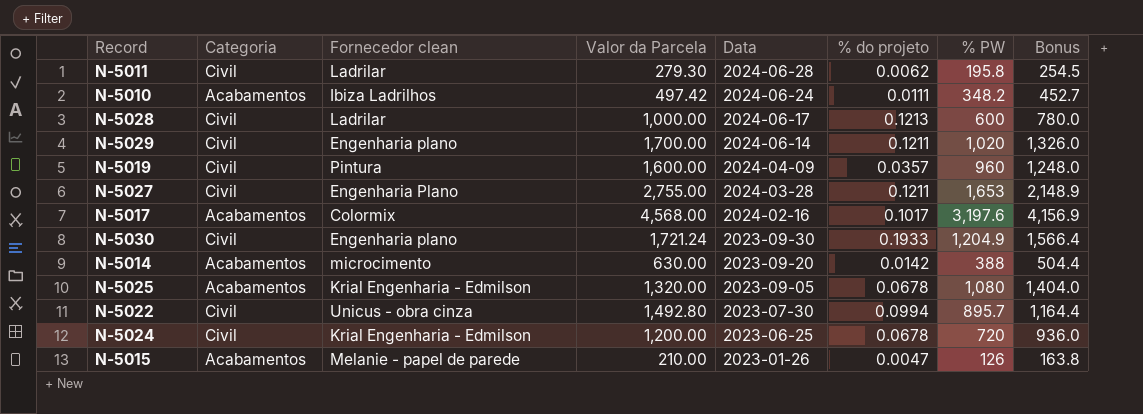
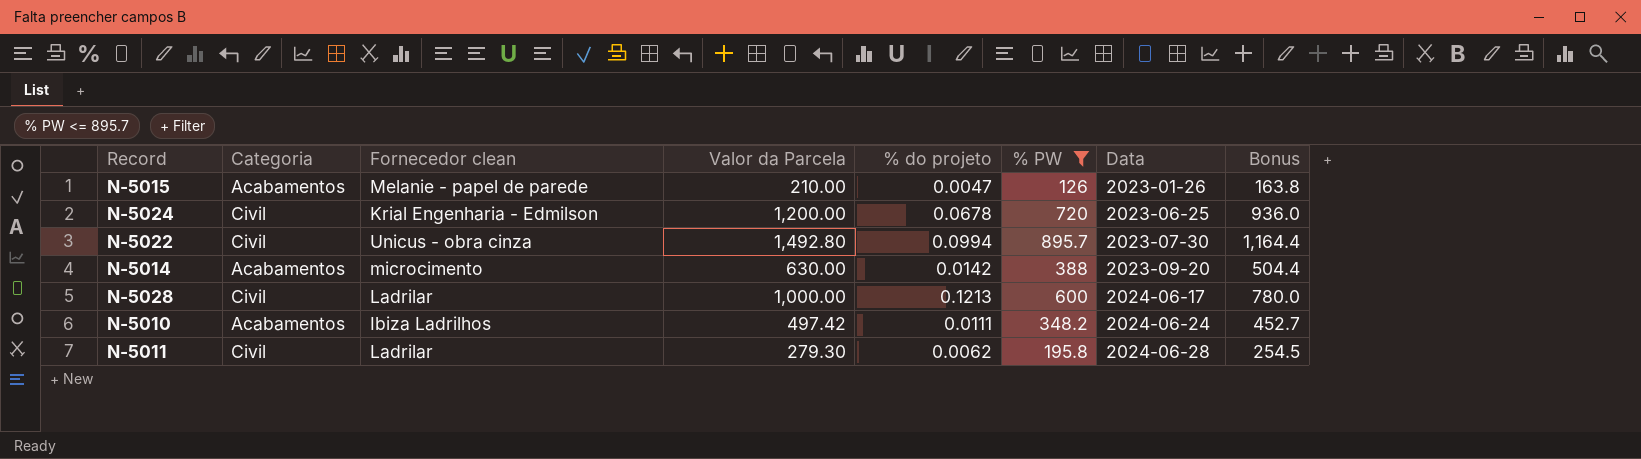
filter: none -> % PW <= 895.7
row order: Data descending -> Data ascending
column Data | position: 5 -> 7

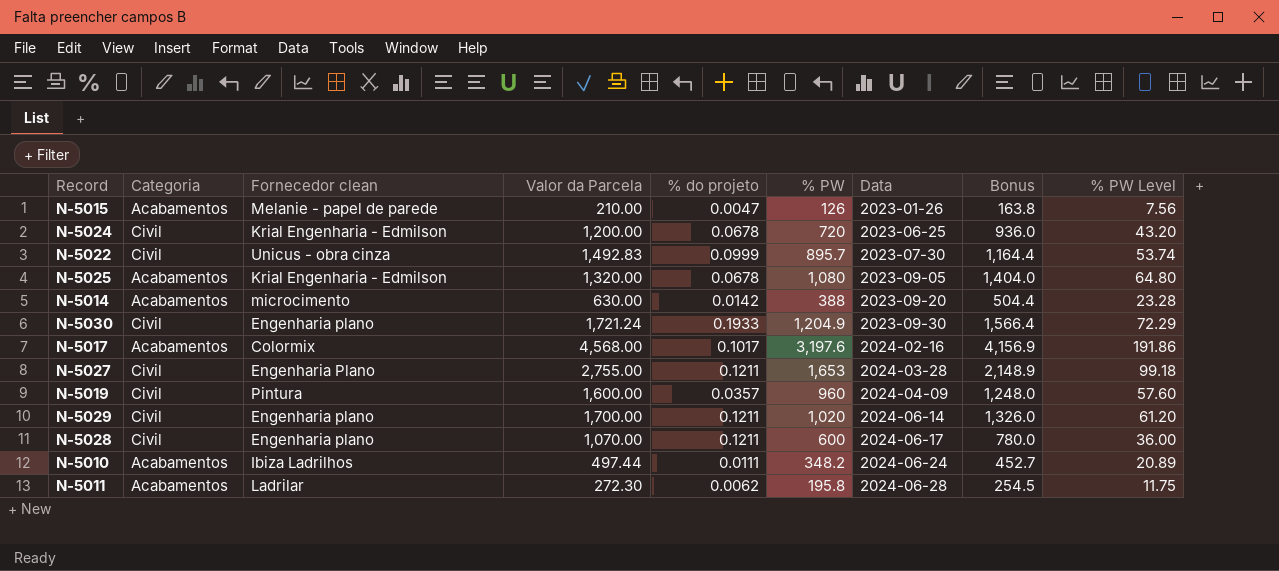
filter: % PW <= 895.7 -> none
column % PW Level | formula: none -> [% PW] * 0.06
N-5022 | Valor da Parcela: 1,492.80 -> 1,492.83
N-5022 | % do projeto: 0.0994 -> 0.0999
N-5028 | Fornecedor clean: Ladrilar -> Engenharia plano
N-5028 | Valor da Parcela: 1,000.00 -> 1,070.00
N-5028 | % do projeto: 0.1213 -> 0.1211
N-5010 | Valor da Parcela: 497.42 -> 497.44
N-5011 | Categoria: Civil -> Acabamentos
N-5011 | Valor da Parcela: 279.30 -> 272.30

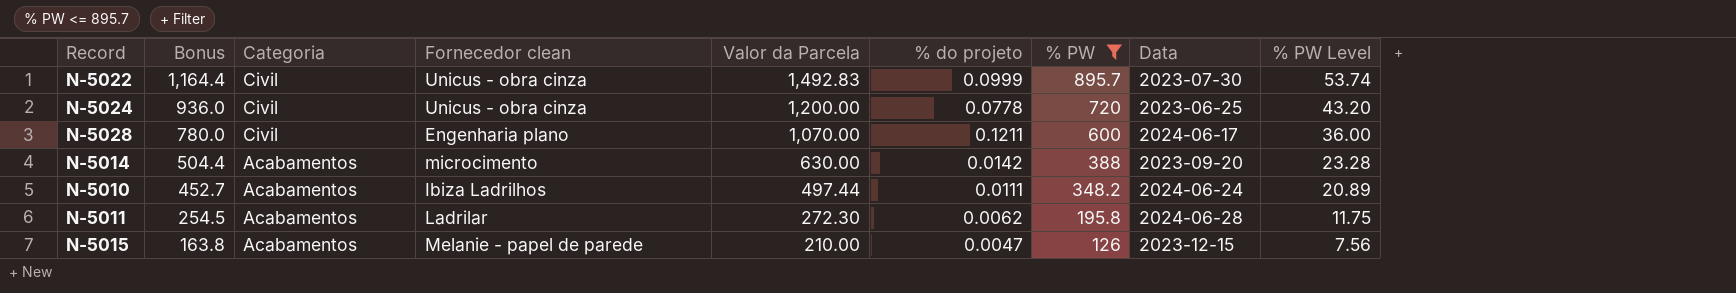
filter: none -> % PW <= 895.7
row order: Data ascending -> Bonus descending
column Bonus | position: 8 -> 2
N-5024 | Fornecedor clean: Krial Engenharia - Edmilson -> Unicus - obra cinza
N-5024 | % do projeto: 0.0678 -> 0.0778
N-5015 | Data: 2023-01-26 -> 2023-12-15

